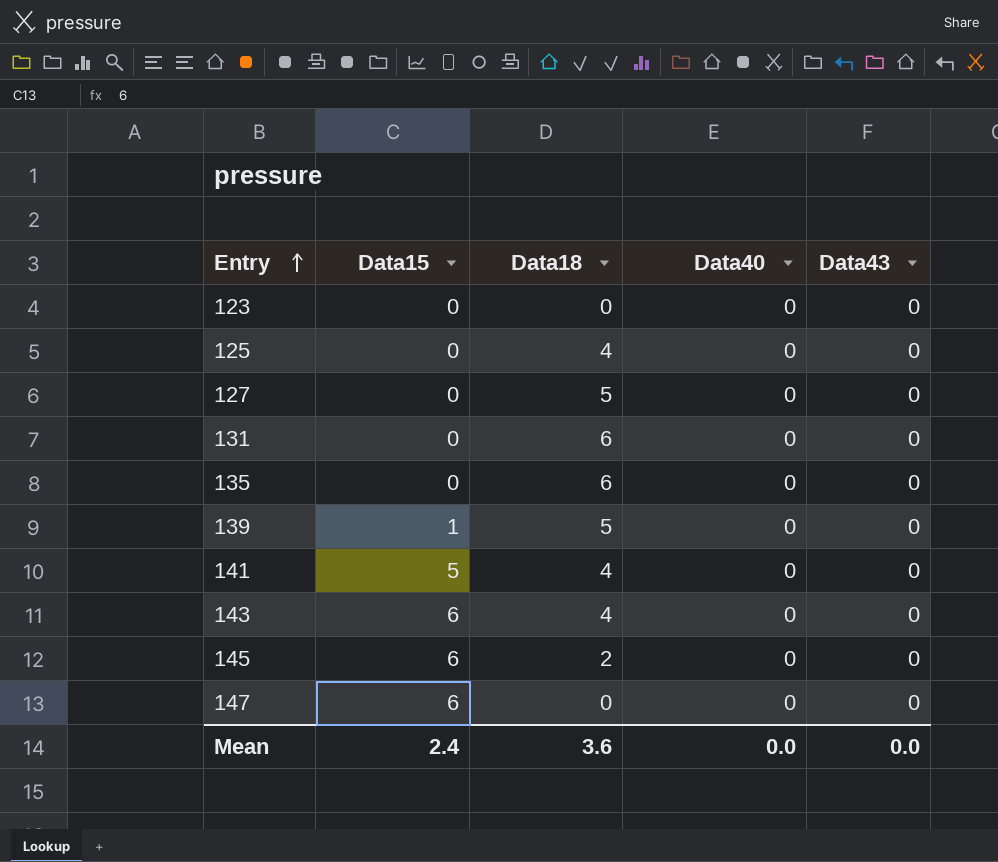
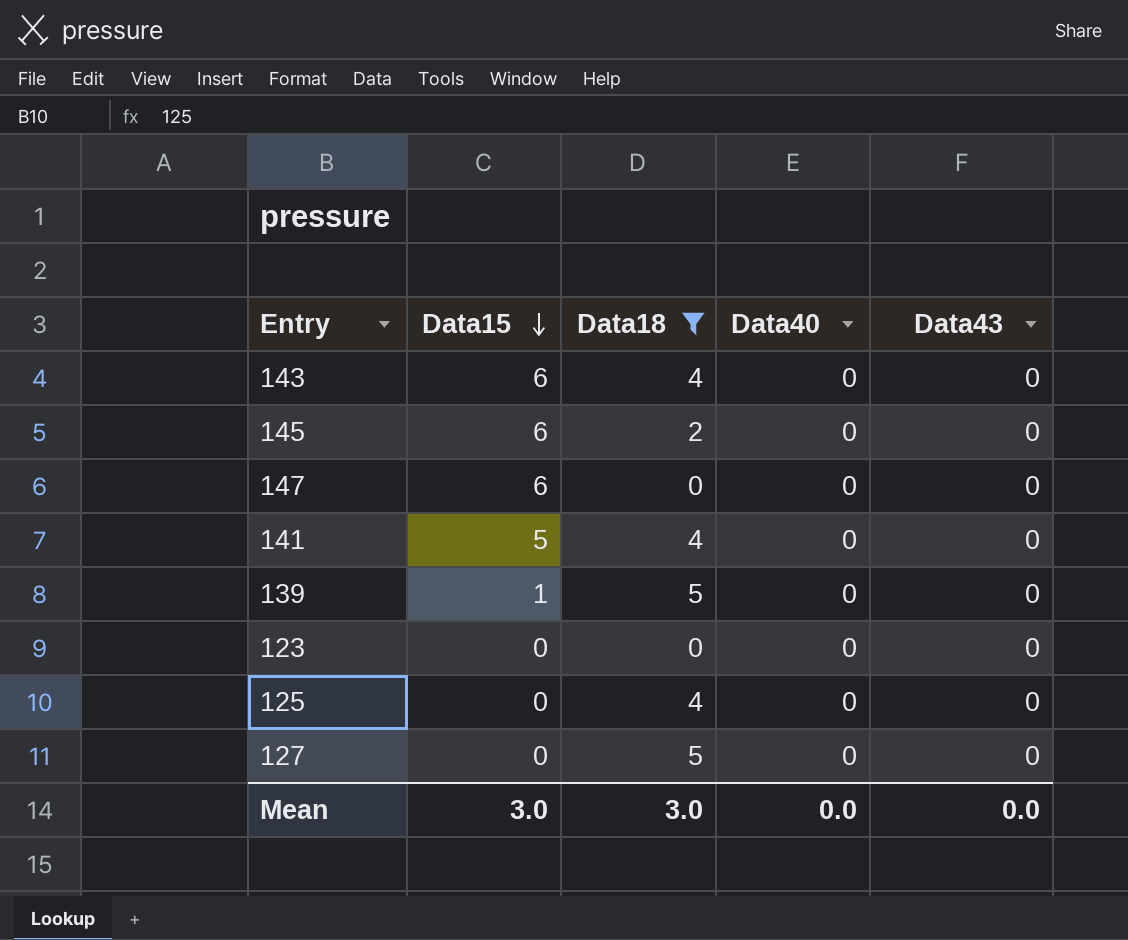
filter: none -> Data18 != 6
row order: Entry ascending -> Data15 descending
Mean | Data15: 2.4 -> 3.0
Mean | Data18: 3.6 -> 3.0

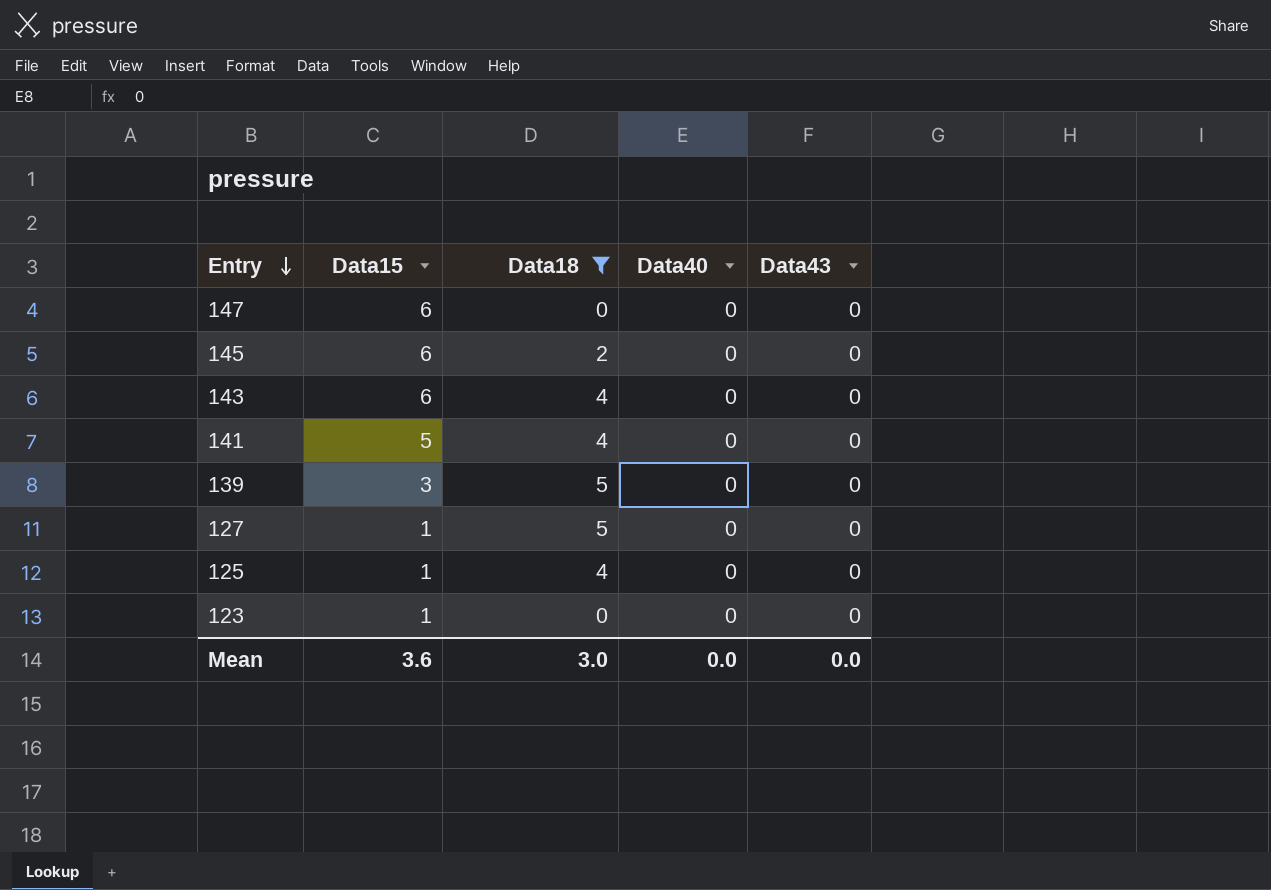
row order: Data15 descending -> Entry descending
139 | Data15: 1 -> 3
127 | Data15: 0 -> 1
125 | Data15: 0 -> 1
123 | Data15: 0 -> 1
Mean | Data15: 3.0 -> 3.6

